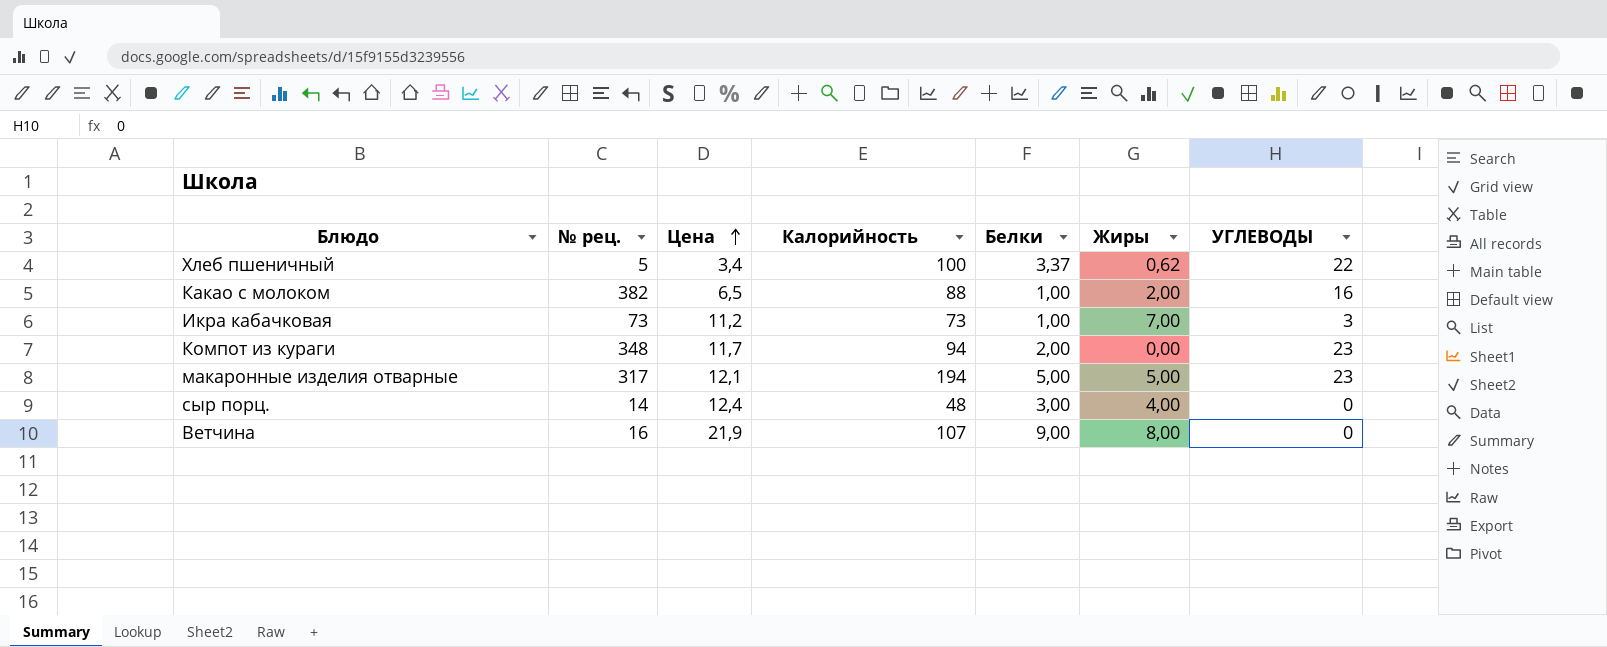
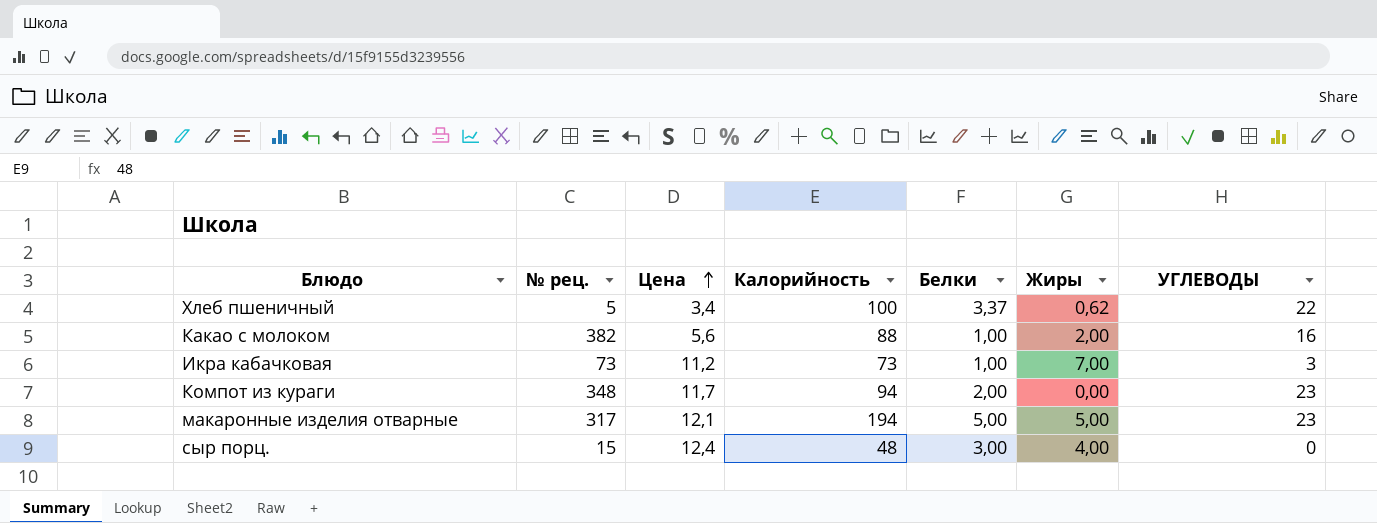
row Ветчина: 16 | 21,9 | 107 | 9,00 | 8,00 | 0 -> none
Какао с молоком | Цена: 6,5 -> 5,6
сыр порц. | № рец.: 14 -> 15

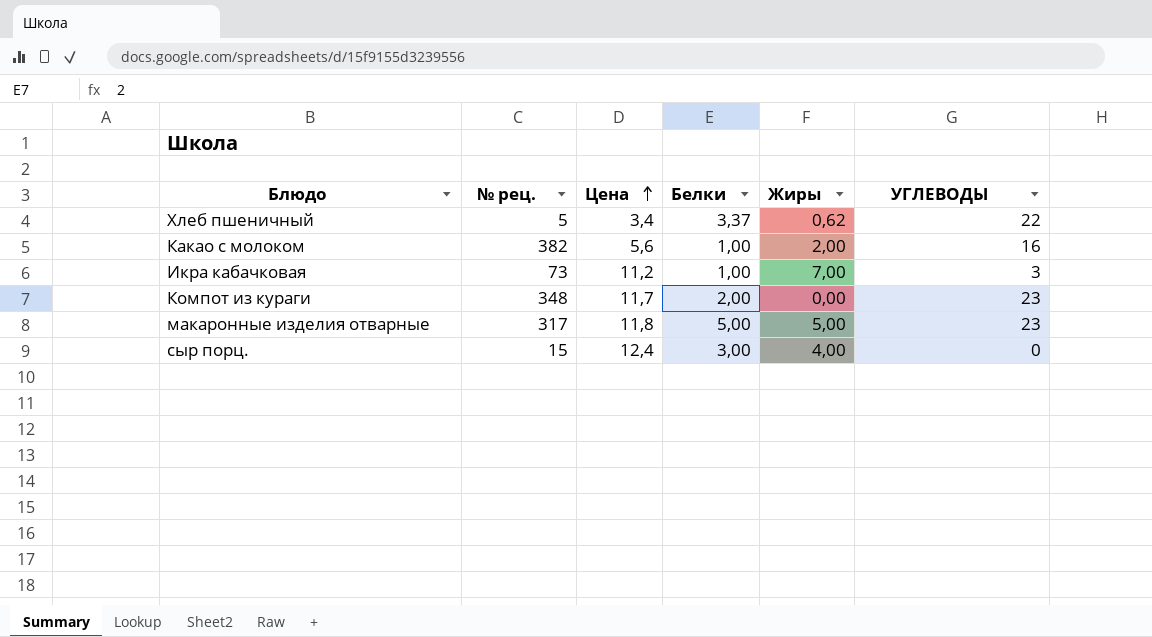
column Калорийность | position: 4 -> none
макаронные изделия отварные | Цена: 12,1 -> 11,8

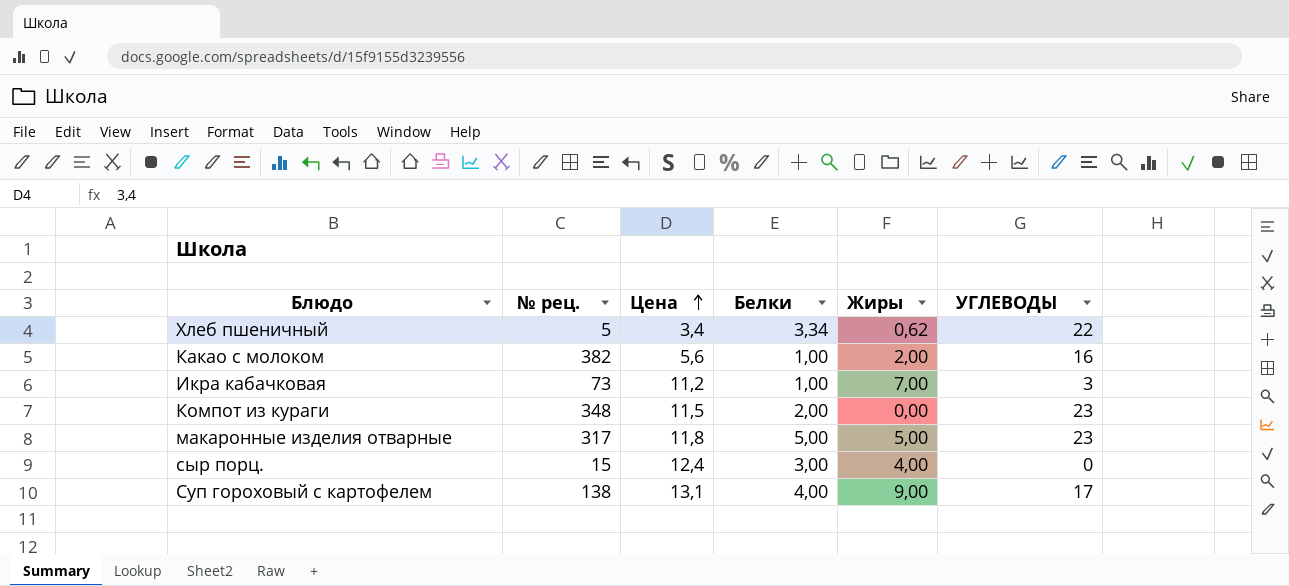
Хлеб пшеничный | Белки: 3,37 -> 3,34
Компот из кураги | Цена: 11,7 -> 11,5
row Суп гороховый с картофелем: none -> 138 | 13,1 | 4,00 | 9,00 | 17

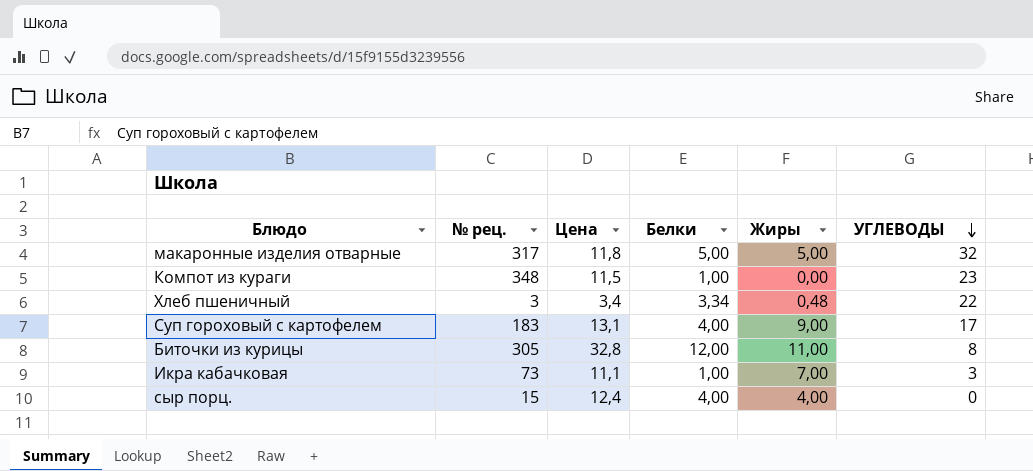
row order: Цена ascending -> УГЛЕВОДЫ descending
row Какао с молоком: 382 | 5,6 | 1,00 | 2,00 | 16 -> none
макаронные изделия отварные | УГЛЕВОДЫ: 23 -> 32
Компот из кураги | Белки: 2,00 -> 1,00
Хлеб пшеничный | № рец.: 5 -> 3
Хлеб пшеничный | Жиры: 0,62 -> 0,48
Суп гороховый с картофелем | № рец.: 138 -> 183
row Биточки из курицы: none -> 305 | 32,8 | 12,00 | 11,00 | 8
Икра кабачковая | Цена: 11,2 -> 11,1
сыр порц. | Белки: 3,00 -> 4,00

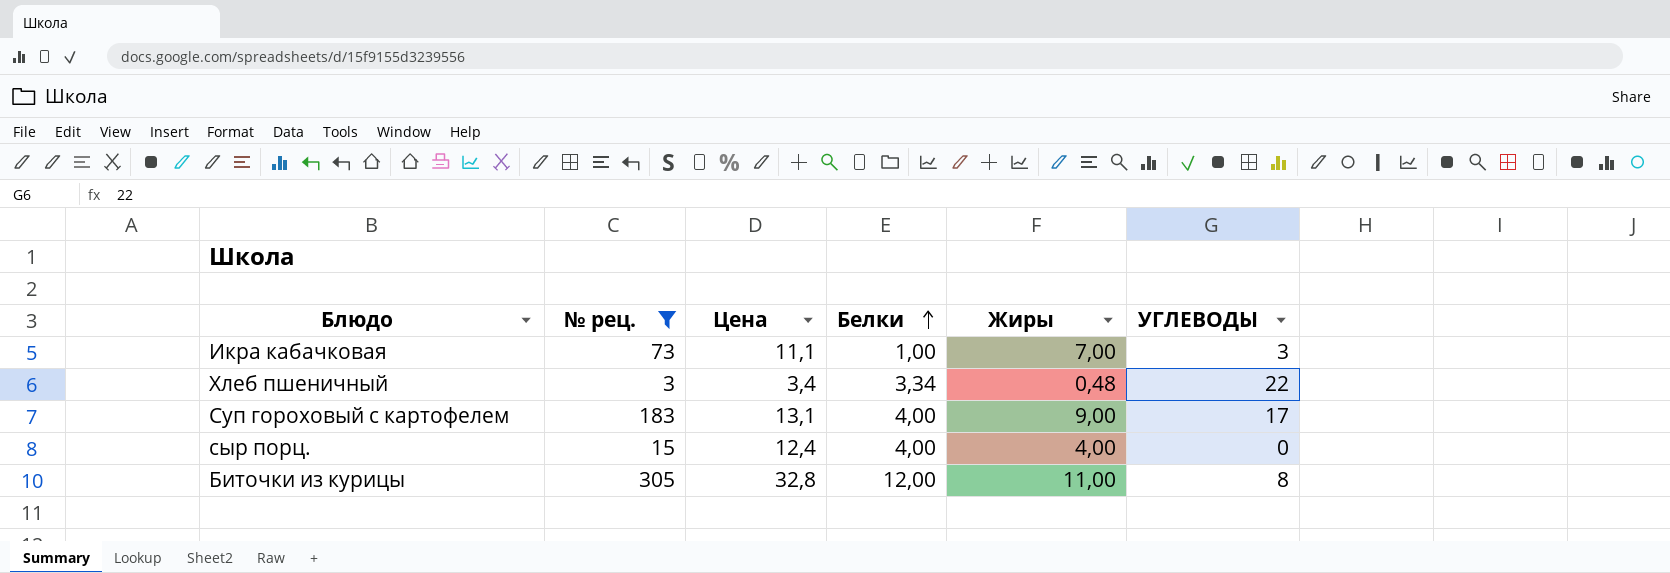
filter: none -> № рец. <= 305
row order: УГЛЕВОДЫ descending -> Белки ascending

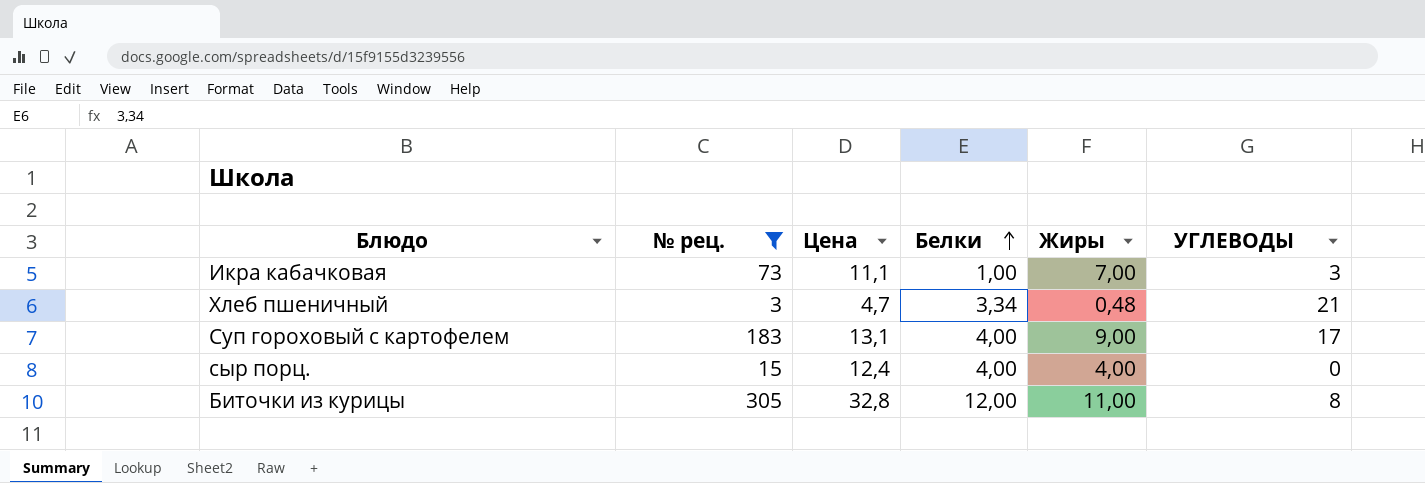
Хлеб пшеничный | Цена: 3,4 -> 4,7
Хлеб пшеничный | УГЛЕВОДЫ: 22 -> 21

